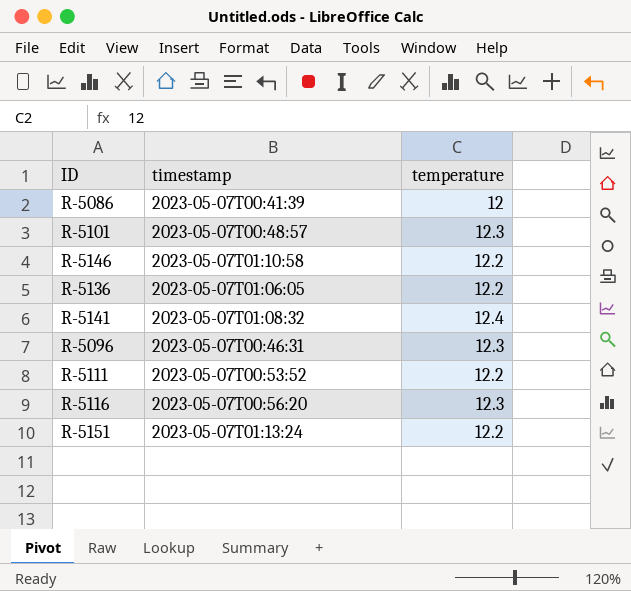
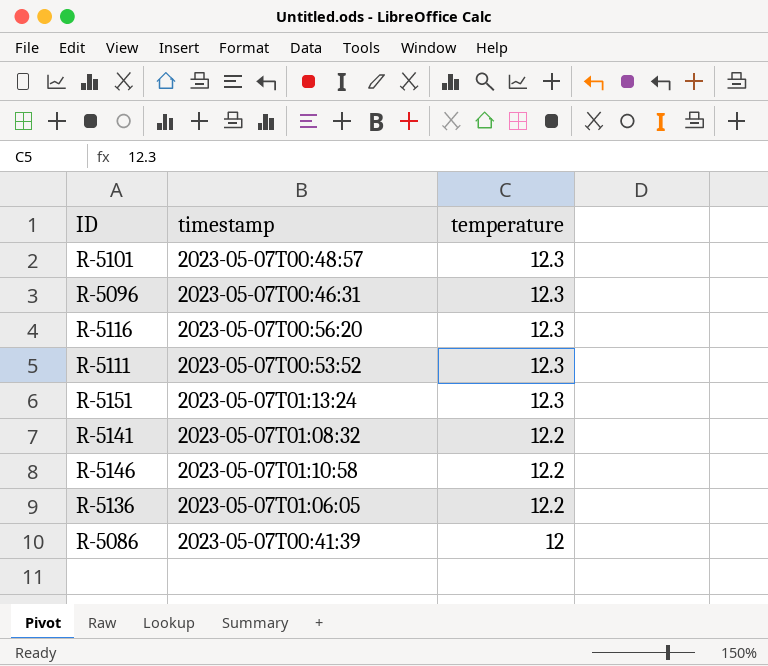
row order: none -> temperature descending
R-5111 | temperature: 12.2 -> 12.3
R-5151 | temperature: 12.2 -> 12.3
R-5141 | temperature: 12.4 -> 12.2

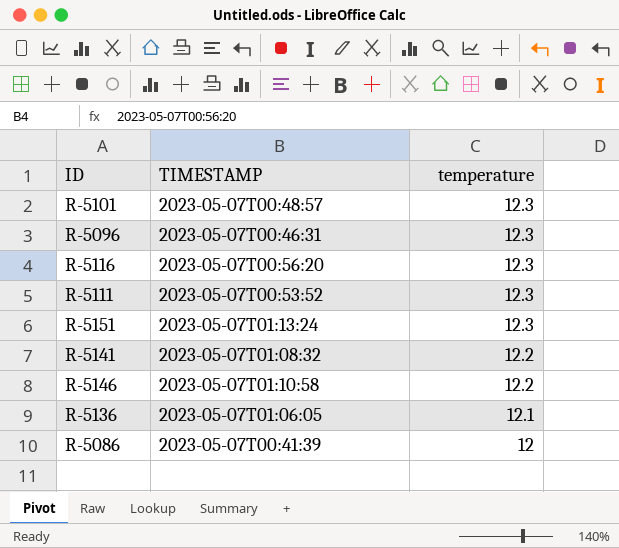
column name: timestamp -> TIMESTAMP
R-5136 | temperature: 12.2 -> 12.1

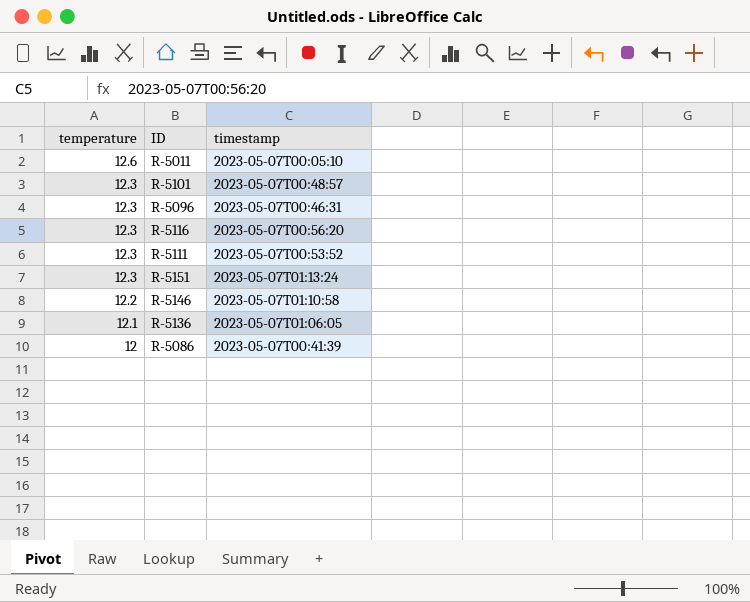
column temperature | position: 3 -> 1
column name: TIMESTAMP -> timestamp
row R-5141: 2023-05-07T01:08:32 | 12.2 -> none
row R-5011: none -> 12.6 | 2023-05-07T00:05:10

